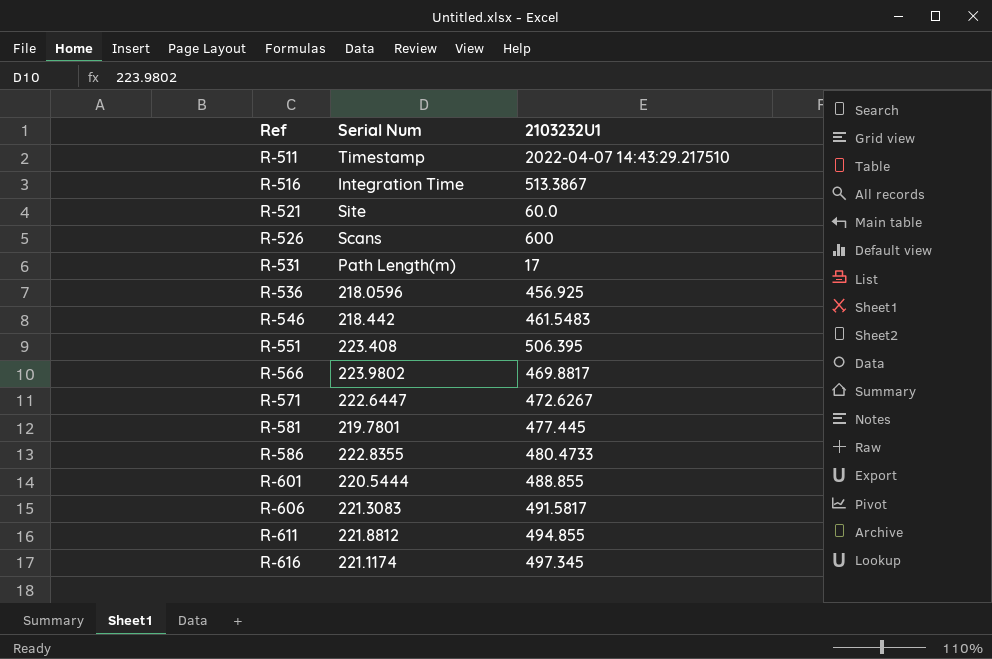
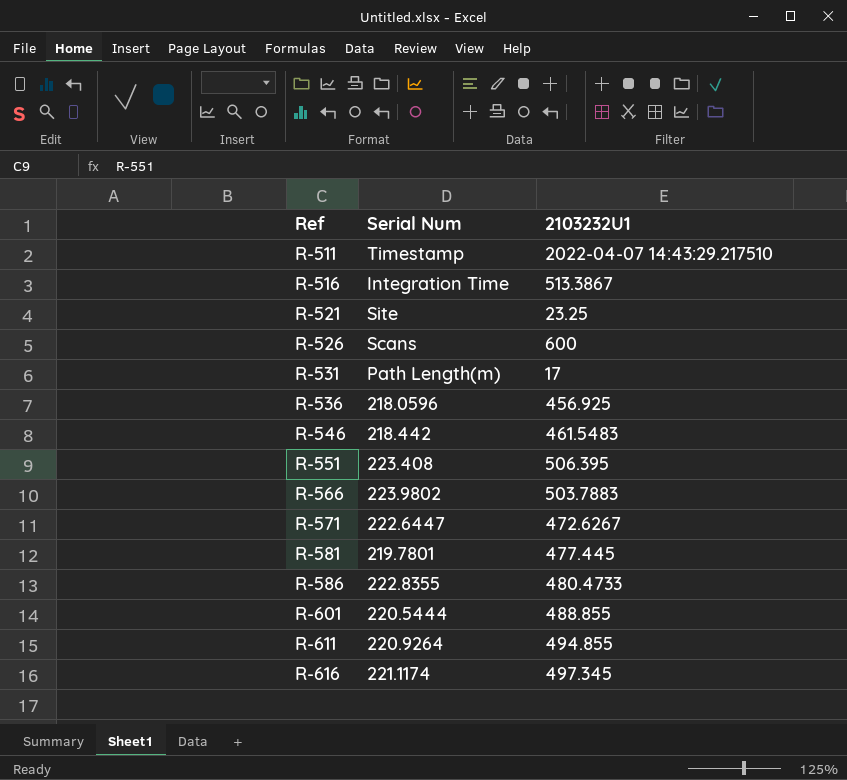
row R-606: 221.3083 | 491.5817 -> none
R-521 | 2103232U1: 60.0 -> 23.25
R-566 | 2103232U1: 469.8817 -> 503.7883
R-611 | Serial Num: 221.8812 -> 220.9264

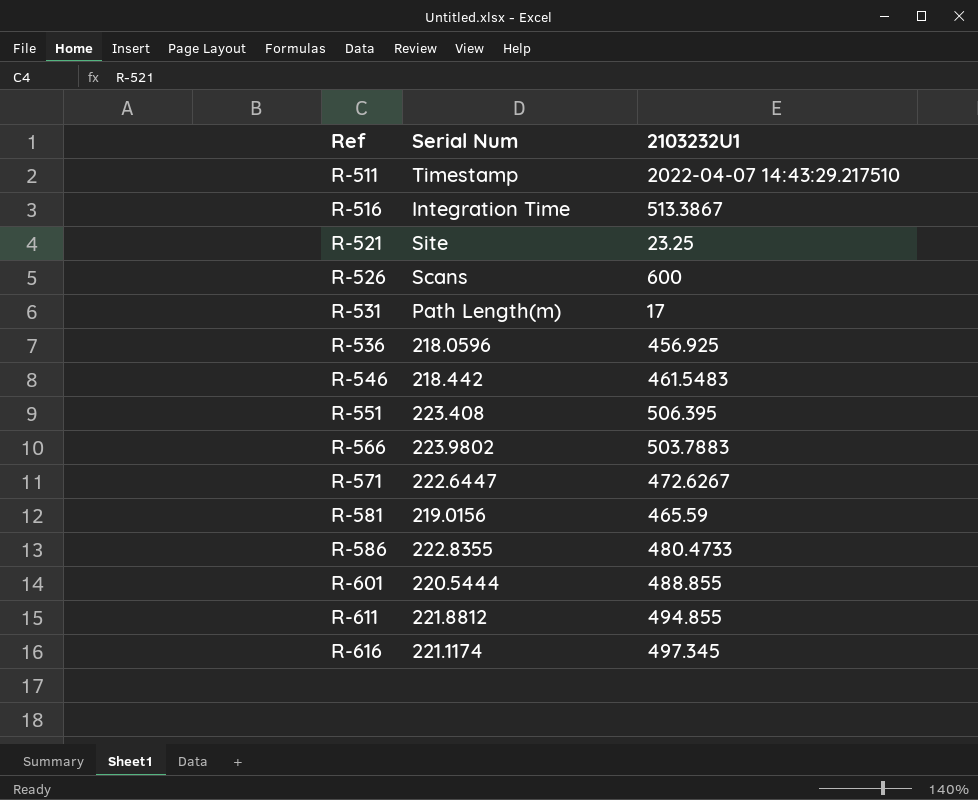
R-581 | Serial Num: 219.7801 -> 219.0156
R-581 | 2103232U1: 477.445 -> 465.59
R-611 | Serial Num: 220.9264 -> 221.8812

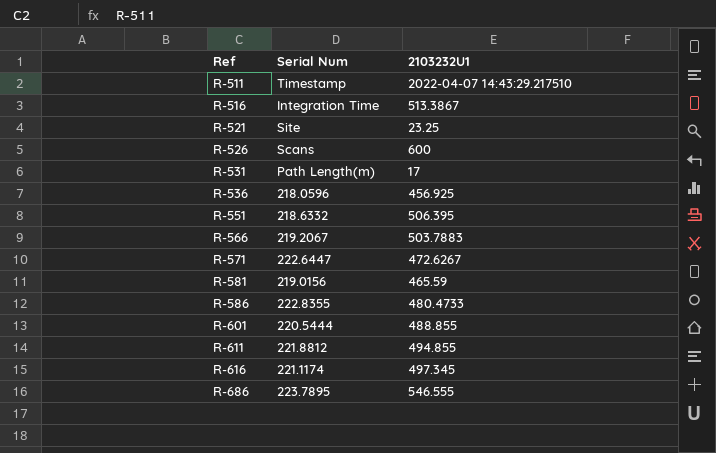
row R-546: 218.442 | 461.5483 -> none
R-551 | Serial Num: 223.408 -> 218.6332
R-566 | Serial Num: 223.9802 -> 219.2067
row R-686: none -> 223.7895 | 546.555

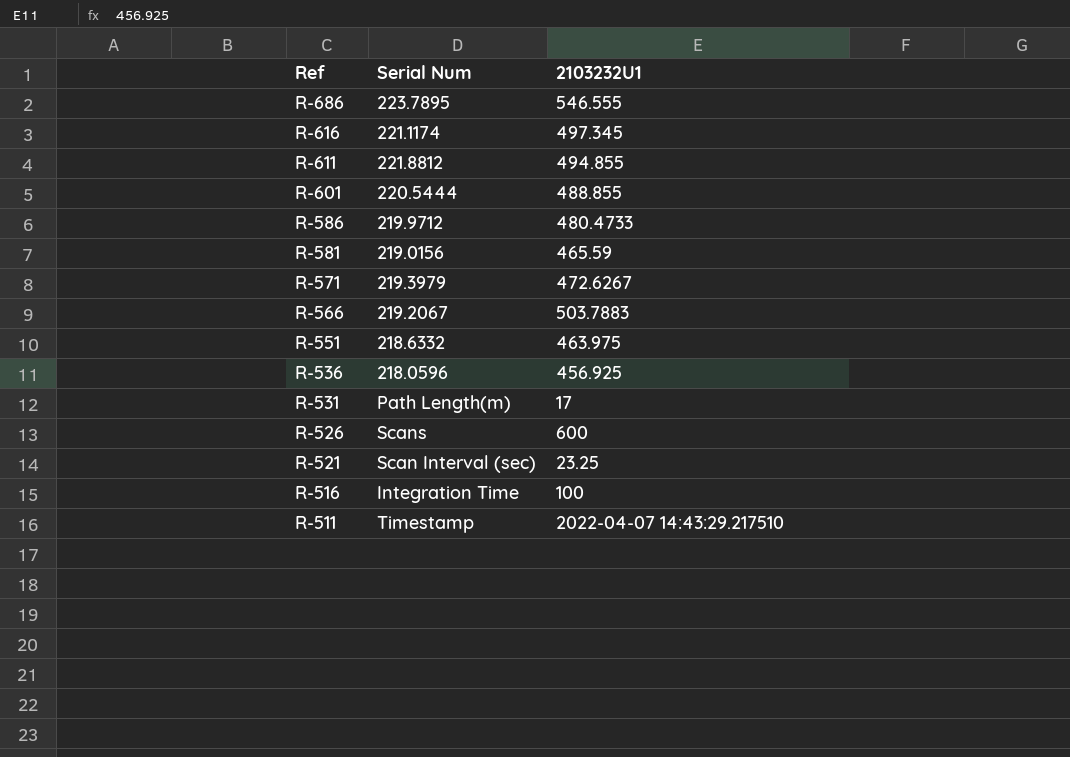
row order: Ref ascending -> Ref descending
R-586 | Serial Num: 222.8355 -> 219.9712
R-571 | Serial Num: 222.6447 -> 219.3979
R-551 | 2103232U1: 506.395 -> 463.975
R-521 | Serial Num: Site -> Scan Interval (sec)
R-516 | 2103232U1: 513.3867 -> 100

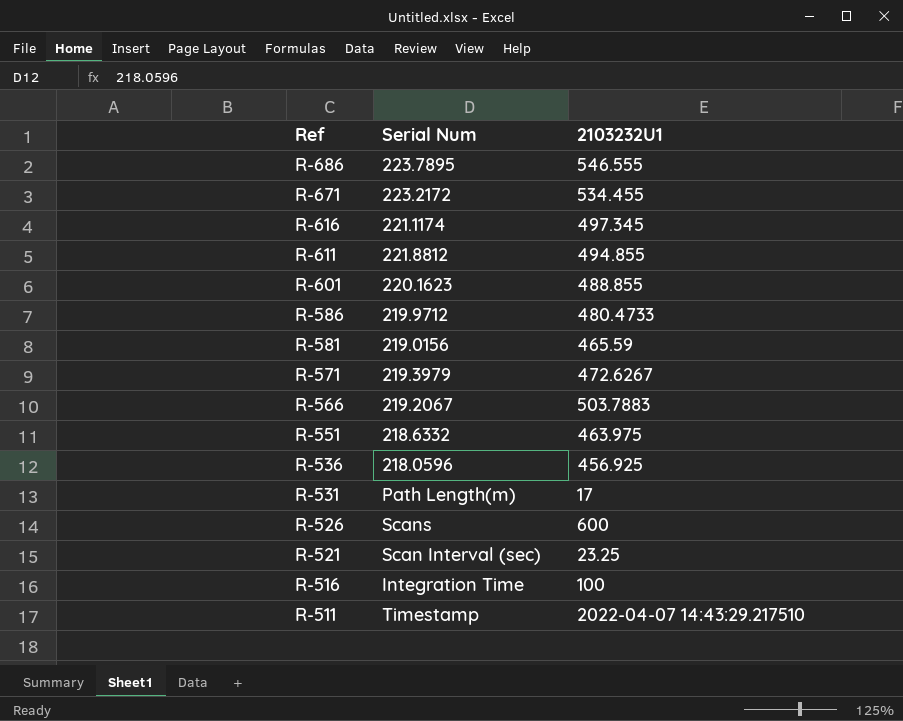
row R-671: none -> 223.2172 | 534.455
R-601 | Serial Num: 220.5444 -> 220.1623

